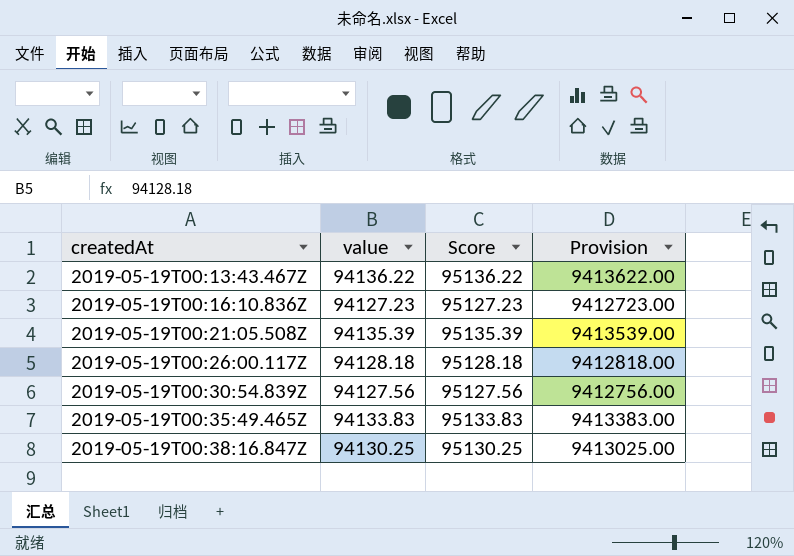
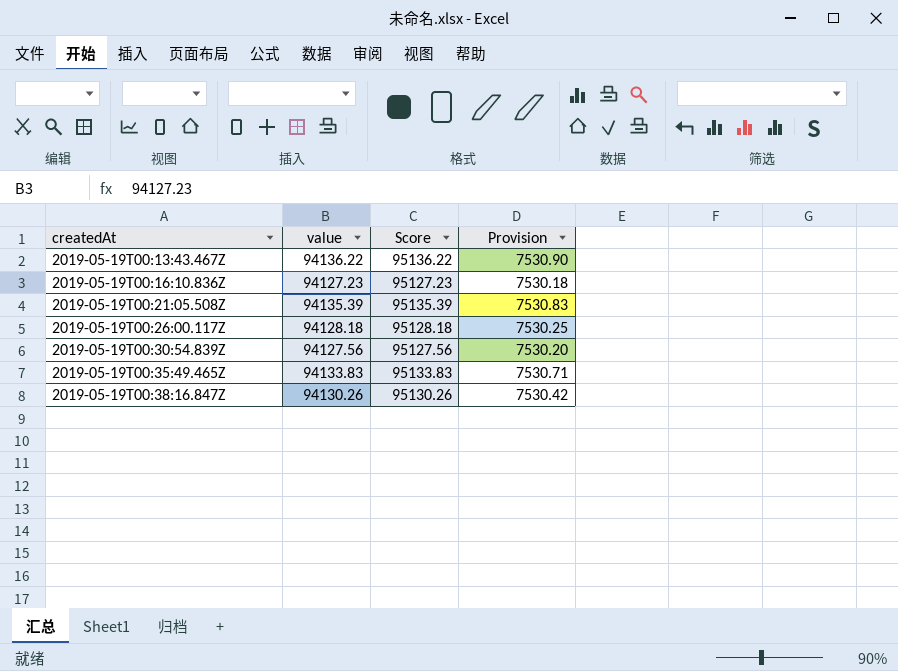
column Provision | formula: [value] * 100 -> [value] * 0.08
2019-05-19T00:38:16.847Z | value: 94130.25 -> 94130.26
2019-05-19T00:38:16.847Z | Score: 95130.25 -> 95130.26

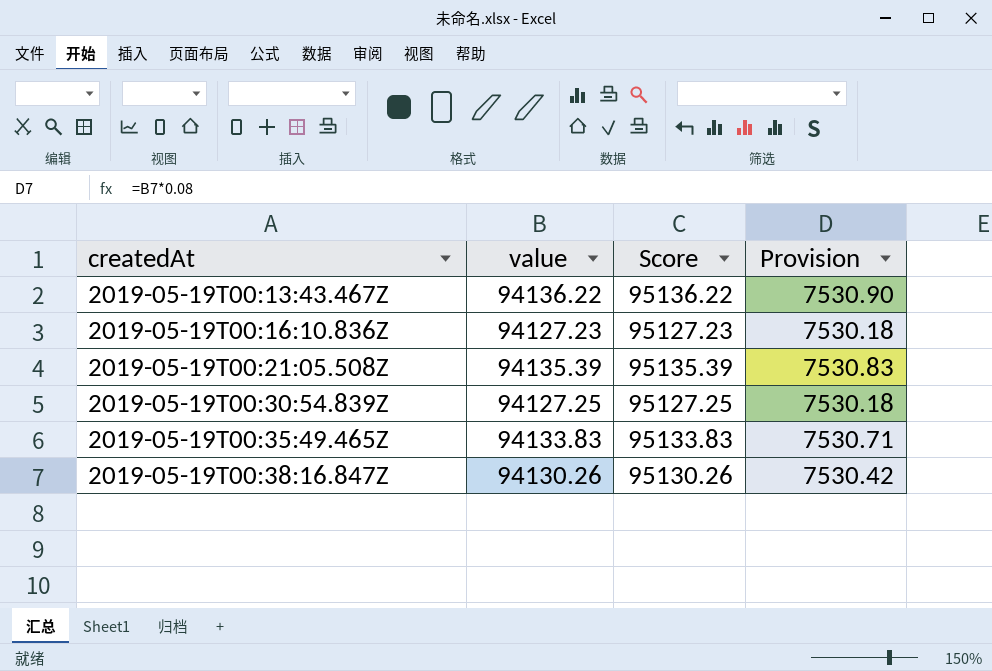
row 2019-05-19T00:26:00.117Z: 94128.18 | 95128.18 | 7530.25 -> none
2019-05-19T00:30:54.839Z | value: 94127.56 -> 94127.25
2019-05-19T00:30:54.839Z | Score: 95127.56 -> 95127.25
2019-05-19T00:30:54.839Z | Provision: 7530.20 -> 7530.18

